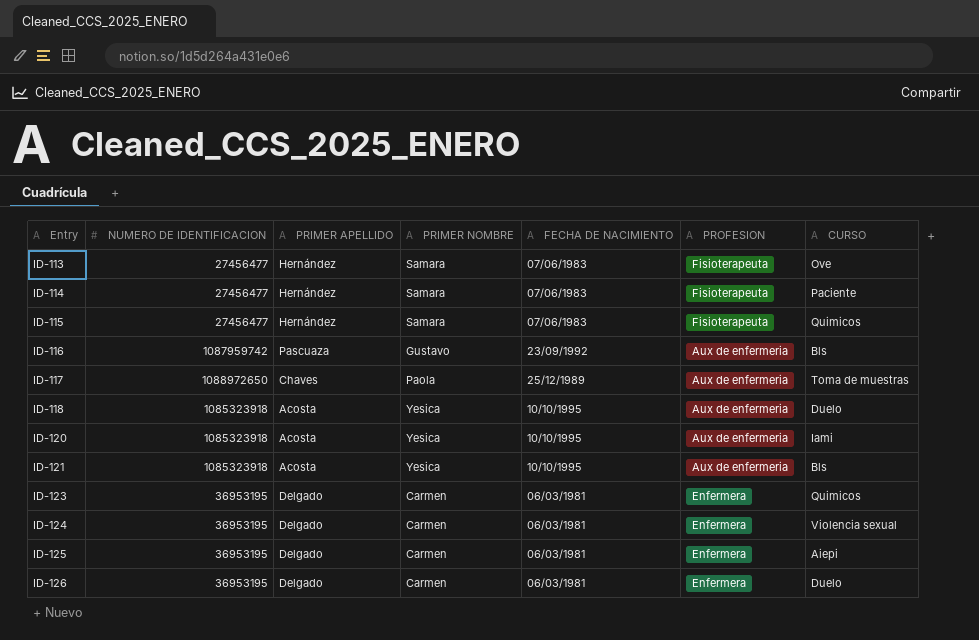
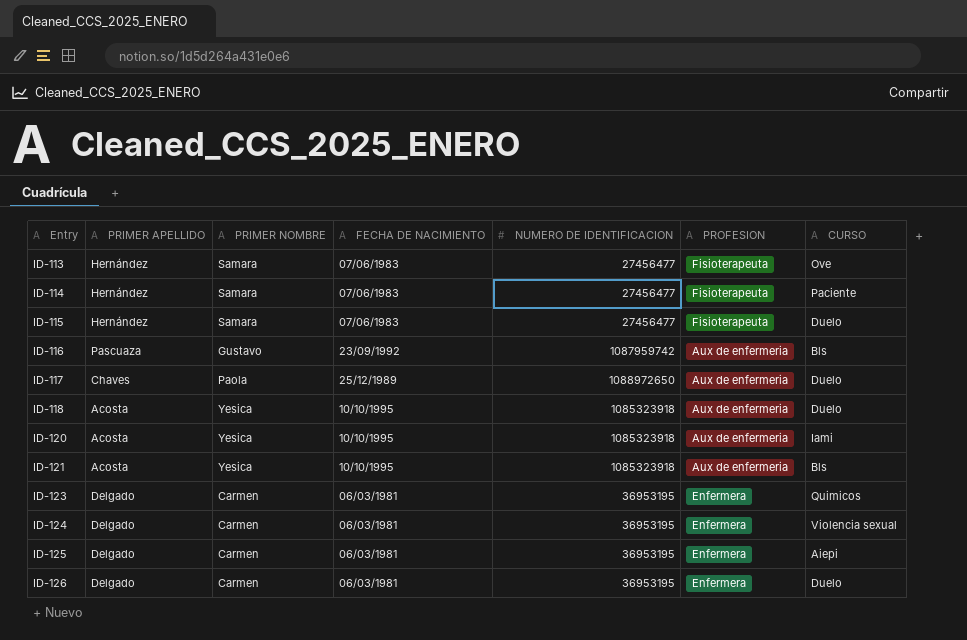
column NUMERO DE IDENTIFICACION | position: 2 -> 5
ID-115 | CURSO: Quimicos -> Duelo
ID-117 | CURSO: Toma de muestras -> Duelo

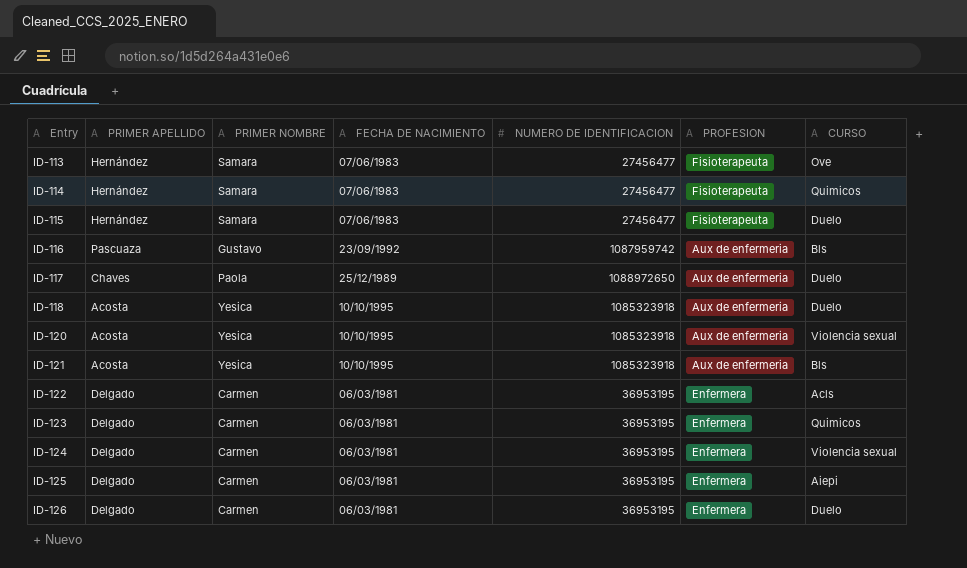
ID-114 | CURSO: Paciente -> Quimicos
ID-120 | CURSO: Iami -> Violencia sexual
row ID-122: none -> Delgado | Carmen | 06/03/1981 | 36953195 | Enfermera | Acls

